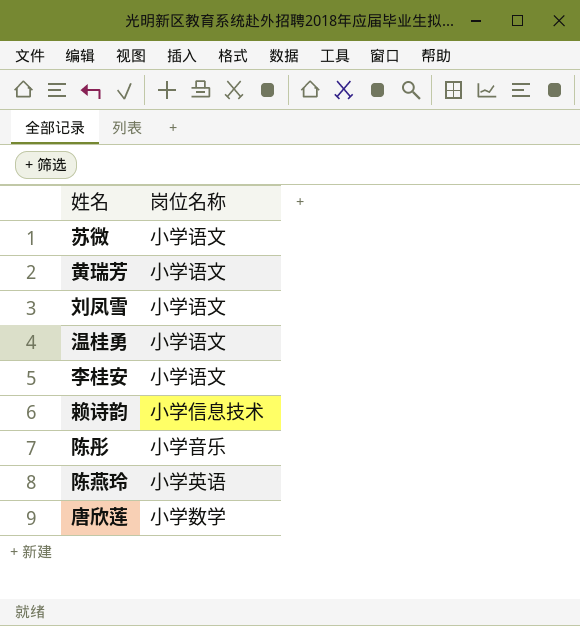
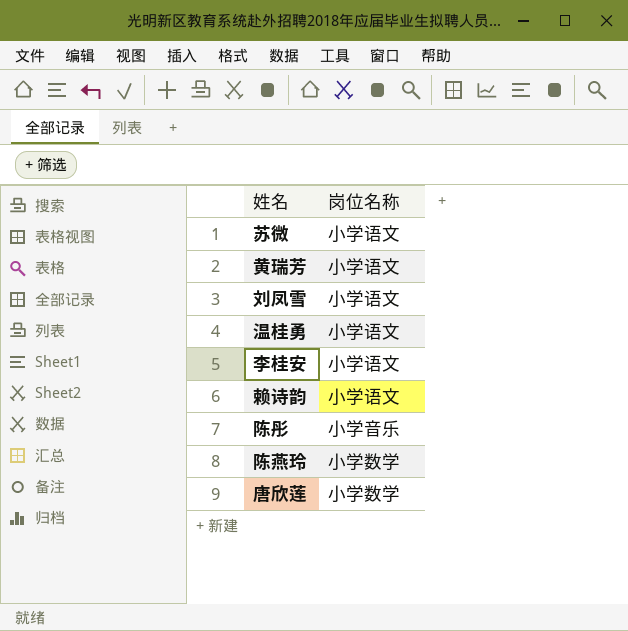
赖诗韵 | 岗位名称: 小学信息技术 -> 小学语文
陈燕玲 | 岗位名称: 小学英语 -> 小学数学

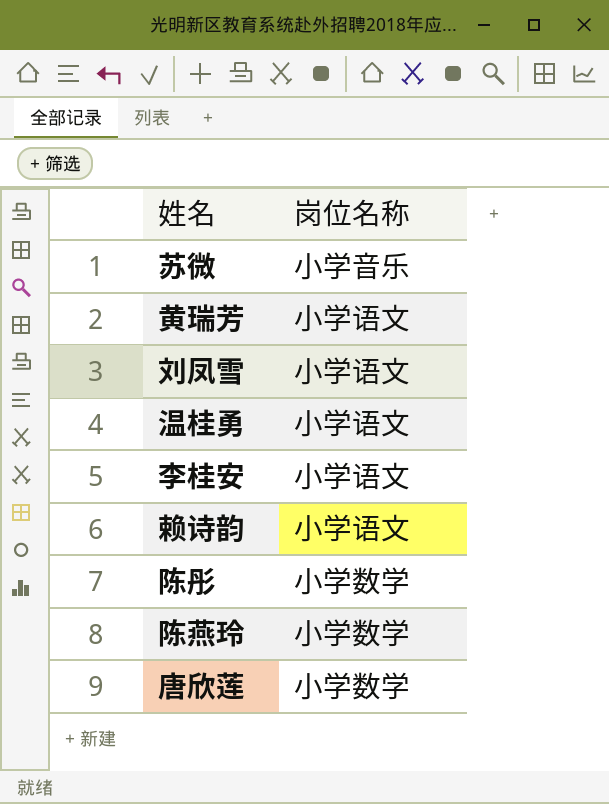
苏微 | 岗位名称: 小学语文 -> 小学音乐
陈彤 | 岗位名称: 小学音乐 -> 小学数学

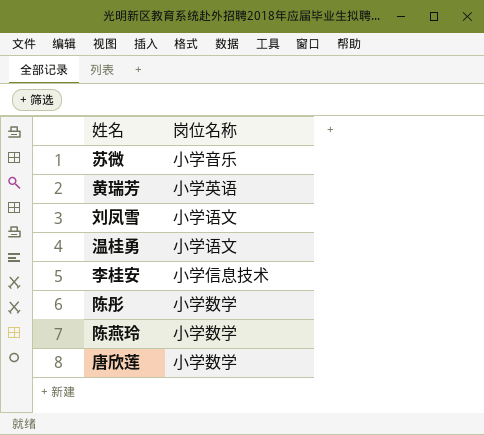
row 赖诗韵: 小学语文 -> none
黄瑞芳 | 岗位名称: 小学语文 -> 小学英语
李桂安 | 岗位名称: 小学语文 -> 小学信息技术

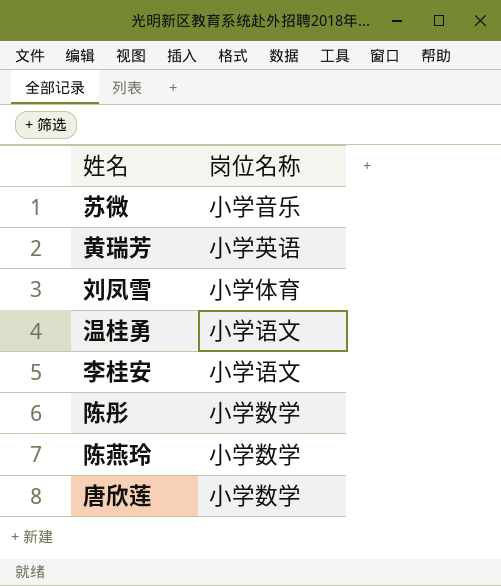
刘凤雪 | 岗位名称: 小学语文 -> 小学体育
李桂安 | 岗位名称: 小学信息技术 -> 小学语文

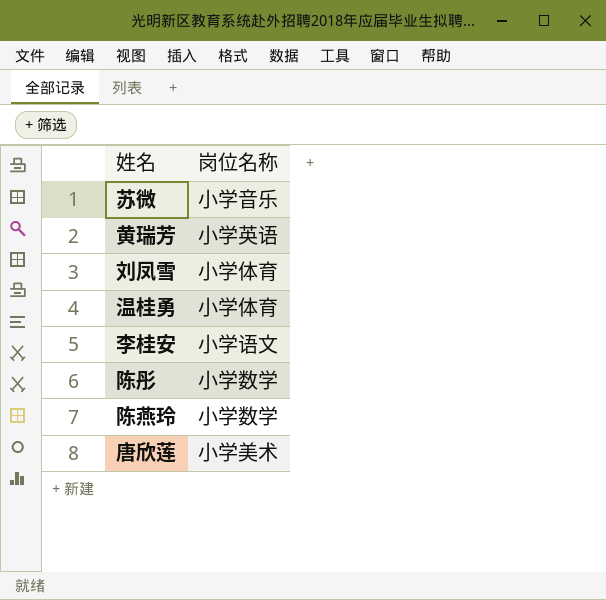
温桂勇 | 岗位名称: 小学语文 -> 小学体育
唐欣莲 | 岗位名称: 小学数学 -> 小学美术

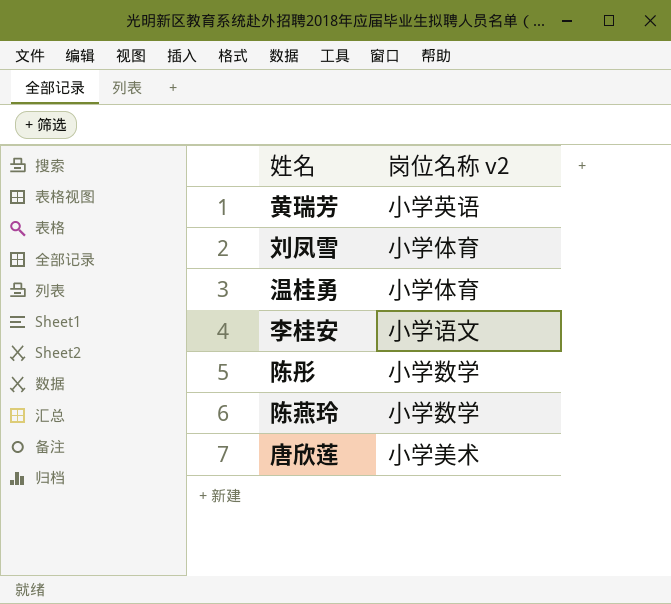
column name: 岗位名称 -> 岗位名称 v2
row 苏微: 小学音乐 -> none

